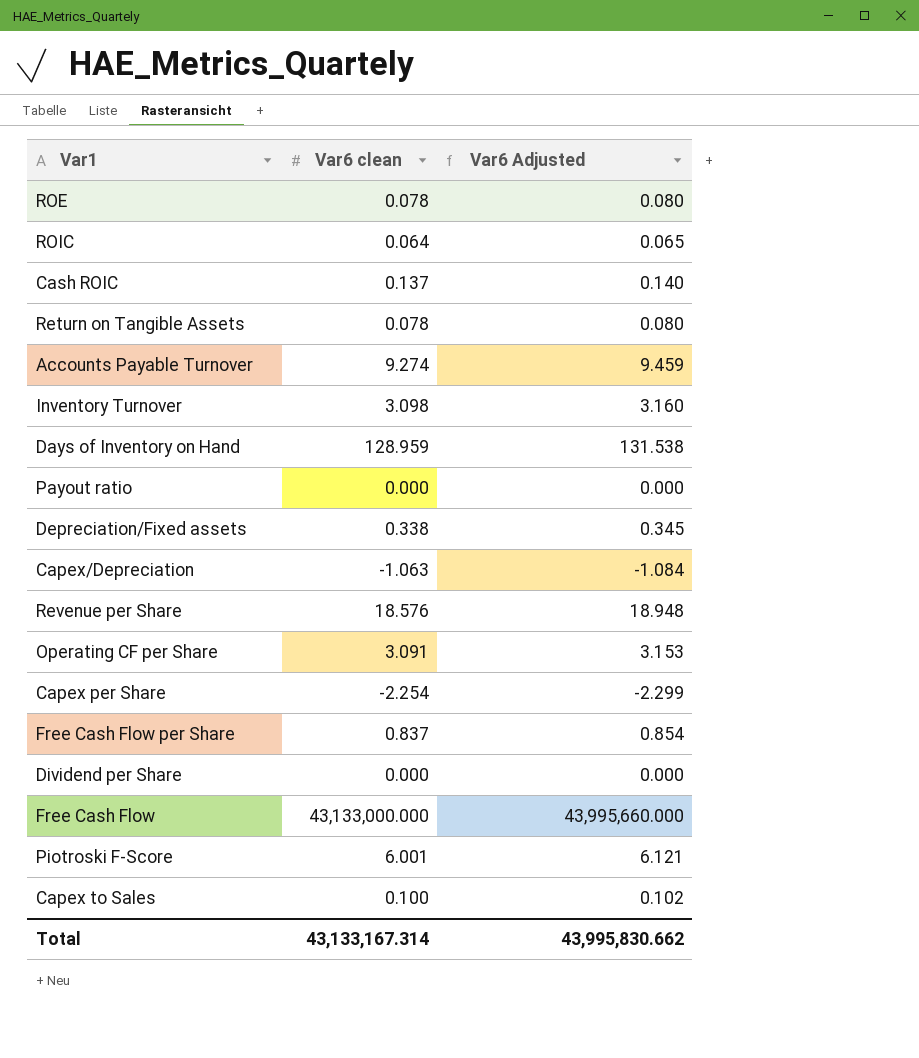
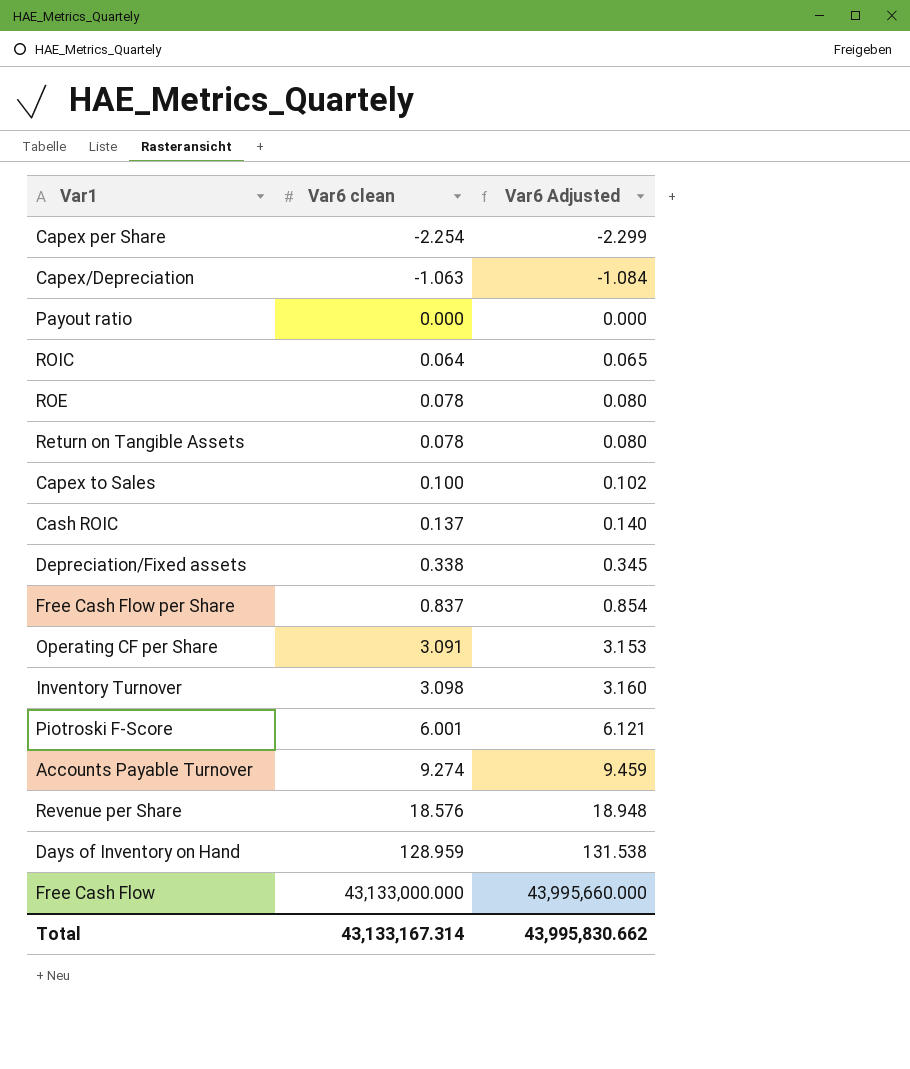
row order: none -> Var6 clean ascending
row Dividend per Share: 0.000 | 0.000 -> none

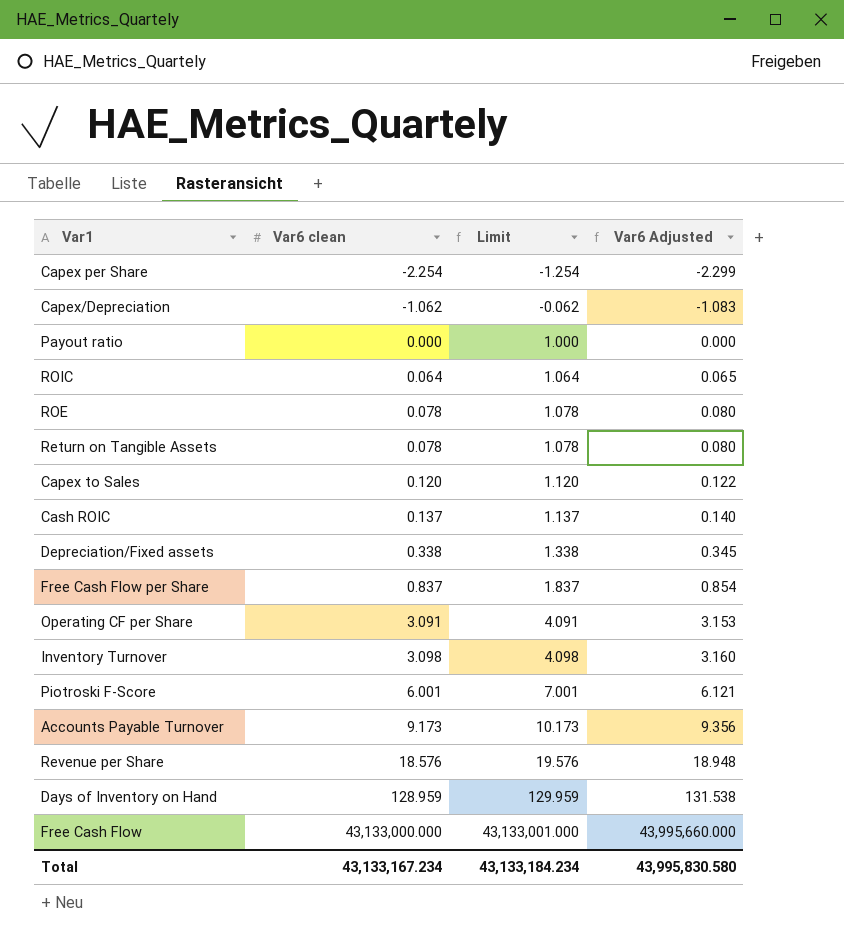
column Limit | formula: none -> [Var6 clean] + 1
Capex/Depreciation | Var6 clean: -1.063 -> -1.062
Capex/Depreciation | Var6 Adjusted: -1.084 -> -1.083
Capex to Sales | Var6 clean: 0.100 -> 0.120
Capex to Sales | Var6 Adjusted: 0.102 -> 0.122
Accounts Payable Turnover | Var6 clean: 9.274 -> 9.173
Accounts Payable Turnover | Var6 Adjusted: 9.459 -> 9.356
Total | Var6 clean: 43,133,167.314 -> 43,133,167.234
Total | Var6 Adjusted: 43,995,830.662 -> 43,995,830.580

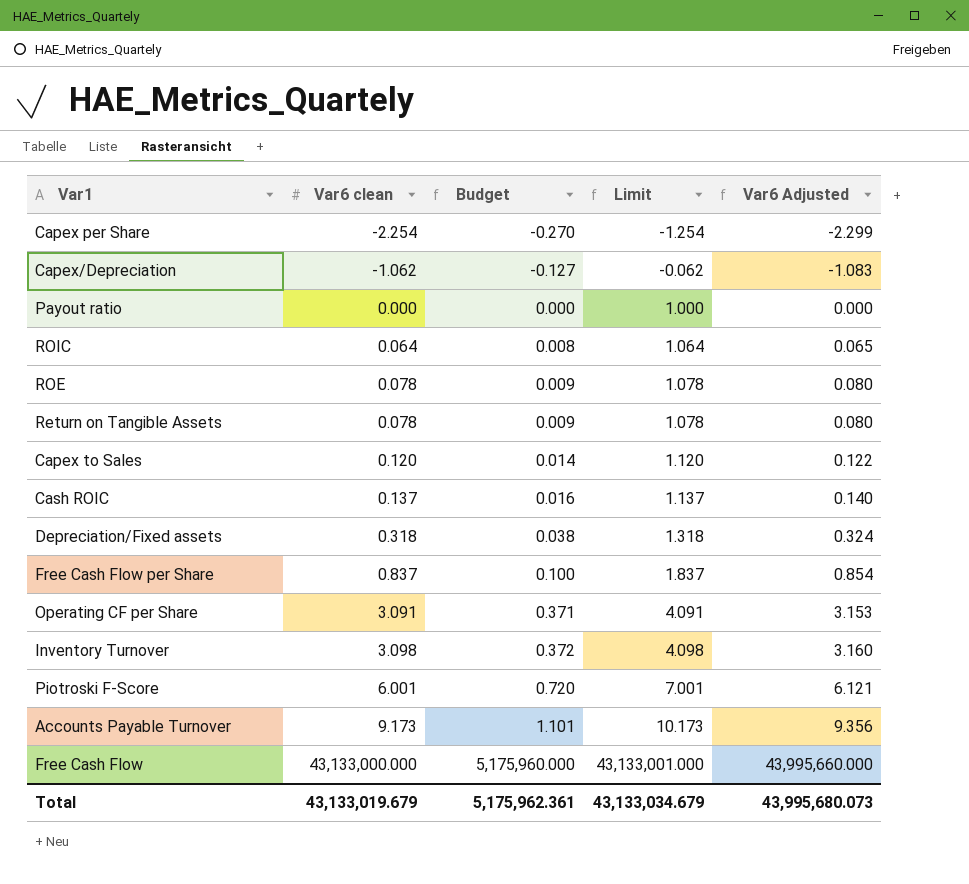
column Budget | formula: none -> [Var6 clean] * 0.12
row Revenue per Share: 18.576 | 19.576 | 18.948 -> none
row Days of Inventory on Hand: 128.959 | 129.959 | 131.538 -> none
Depreciation/Fixed assets | Var6 clean: 0.338 -> 0.318
Depreciation/Fixed assets | Limit: 1.338 -> 1.318
Depreciation/Fixed assets | Var6 Adjusted: 0.345 -> 0.324
Total | Var6 clean: 43,133,167.234 -> 43,133,019.679
Total | Limit: 43,133,184.234 -> 43,133,034.679
Total | Var6 Adjusted: 43,995,830.580 -> 43,995,680.073

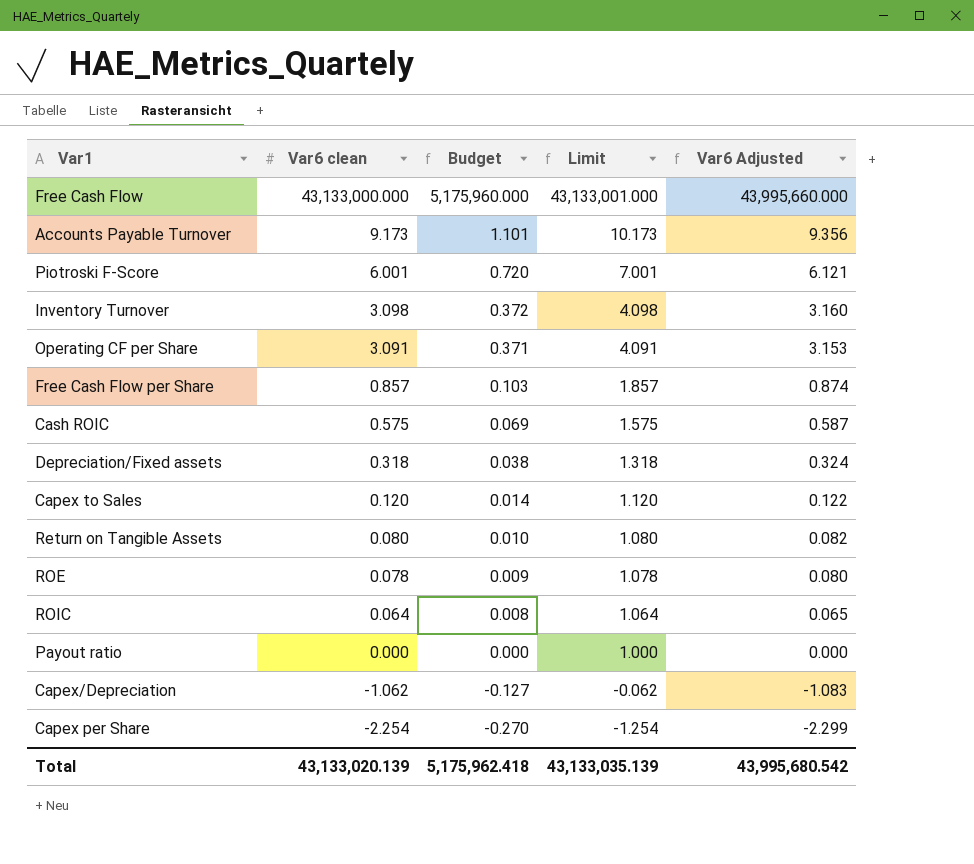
row order: Var6 clean ascending -> Var6 clean descending
Free Cash Flow per Share | Var6 clean: 0.837 -> 0.857
Free Cash Flow per Share | Budget: 0.100 -> 0.103
Free Cash Flow per Share | Limit: 1.837 -> 1.857
Free Cash Flow per Share | Var6 Adjusted: 0.854 -> 0.874
Cash ROIC | Var6 clean: 0.137 -> 0.575
Cash ROIC | Budget: 0.016 -> 0.069
Cash ROIC | Limit: 1.137 -> 1.575
Cash ROIC | Var6 Adjusted: 0.140 -> 0.587
Return on Tangible Assets | Var6 clean: 0.078 -> 0.080
Return on Tangible Assets | Budget: 0.009 -> 0.010
Return on Tangible Assets | Limit: 1.078 -> 1.080
Return on Tangible Assets | Var6 Adjusted: 0.080 -> 0.082
Total | Var6 clean: 43,133,019.679 -> 43,133,020.139
Total | Budget: 5,175,962.361 -> 5,175,962.418
Total | Limit: 43,133,034.679 -> 43,133,035.139
Total | Var6 Adjusted: 43,995,680.073 -> 43,995,680.542

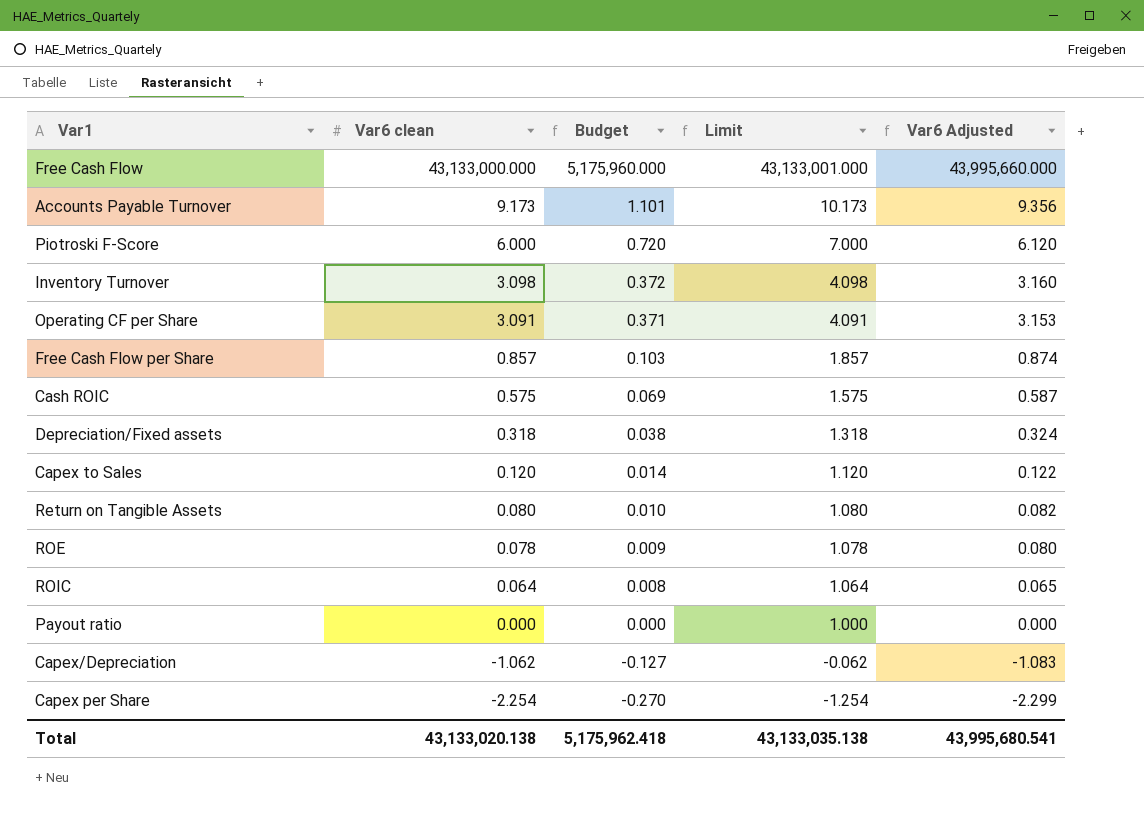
Piotroski F-Score | Var6 clean: 6.001 -> 6.000
Piotroski F-Score | Limit: 7.001 -> 7.000
Piotroski F-Score | Var6 Adjusted: 6.121 -> 6.120
Total | Var6 clean: 43,133,020.139 -> 43,133,020.138
Total | Limit: 43,133,035.139 -> 43,133,035.138
Total | Var6 Adjusted: 43,995,680.542 -> 43,995,680.541

